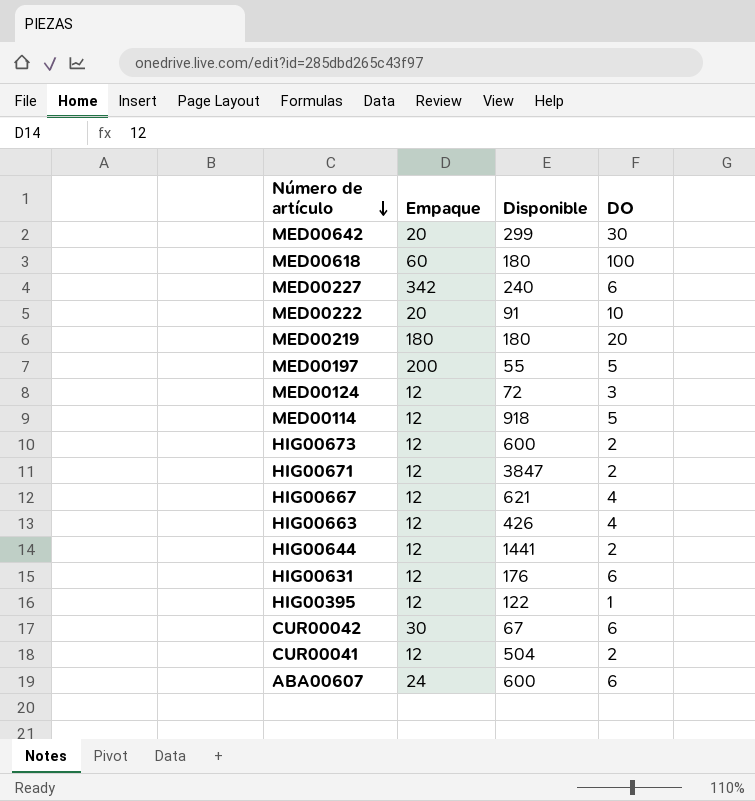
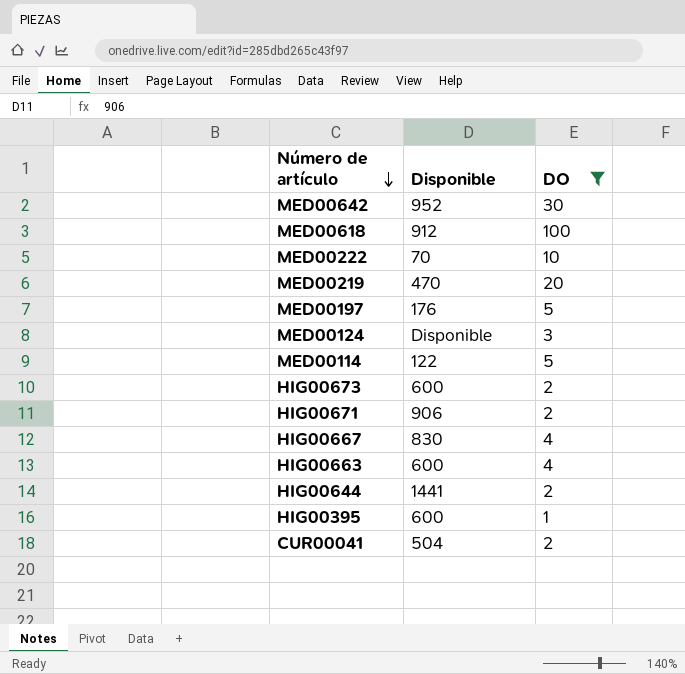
filter: none -> DO != 6
column Empaque | position: 2 -> none
MED00642 | Disponible: 299 -> 952
MED00618 | Disponible: 180 -> 912
MED00222 | Disponible: 91 -> 70
MED00219 | Disponible: 180 -> 470
MED00197 | Disponible: 55 -> 176
MED00124 | Disponible: 72 -> Disponible
MED00114 | Disponible: 918 -> 122
HIG00671 | Disponible: 3847 -> 906
HIG00667 | Disponible: 621 -> 830
HIG00663 | Disponible: 426 -> 600
HIG00395 | Disponible: 122 -> 600

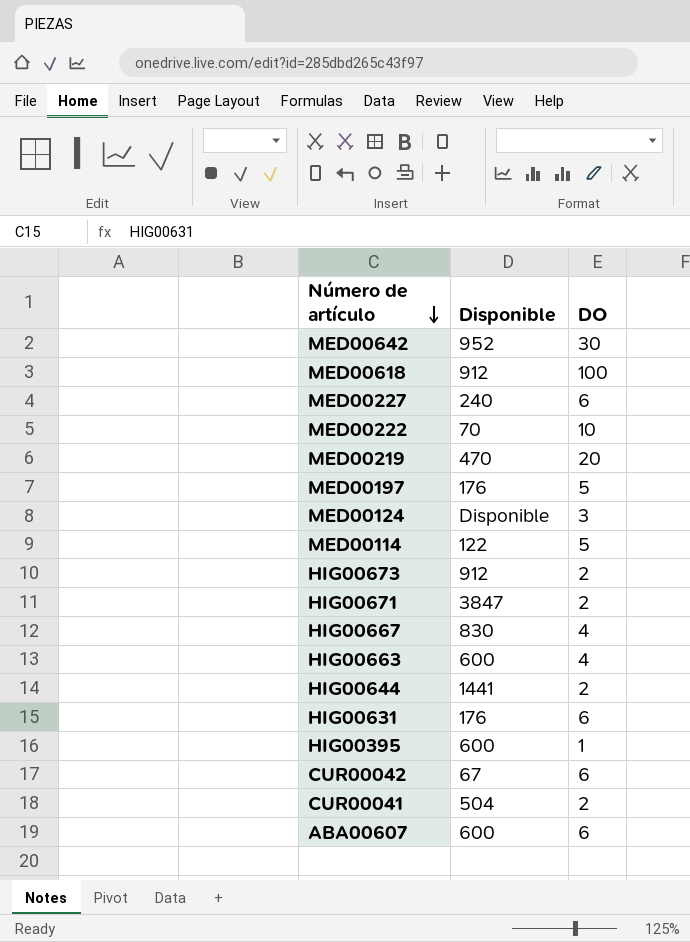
filter: DO != 6 -> none
HIG00673 | Disponible: 600 -> 912
HIG00671 | Disponible: 906 -> 3847

